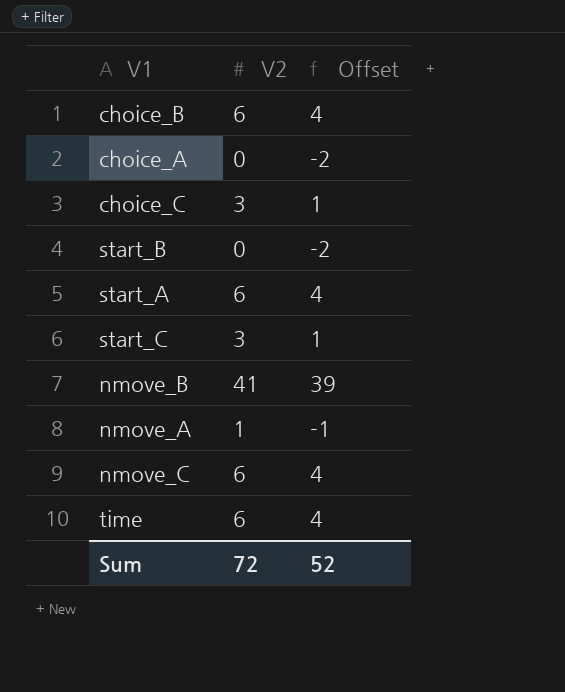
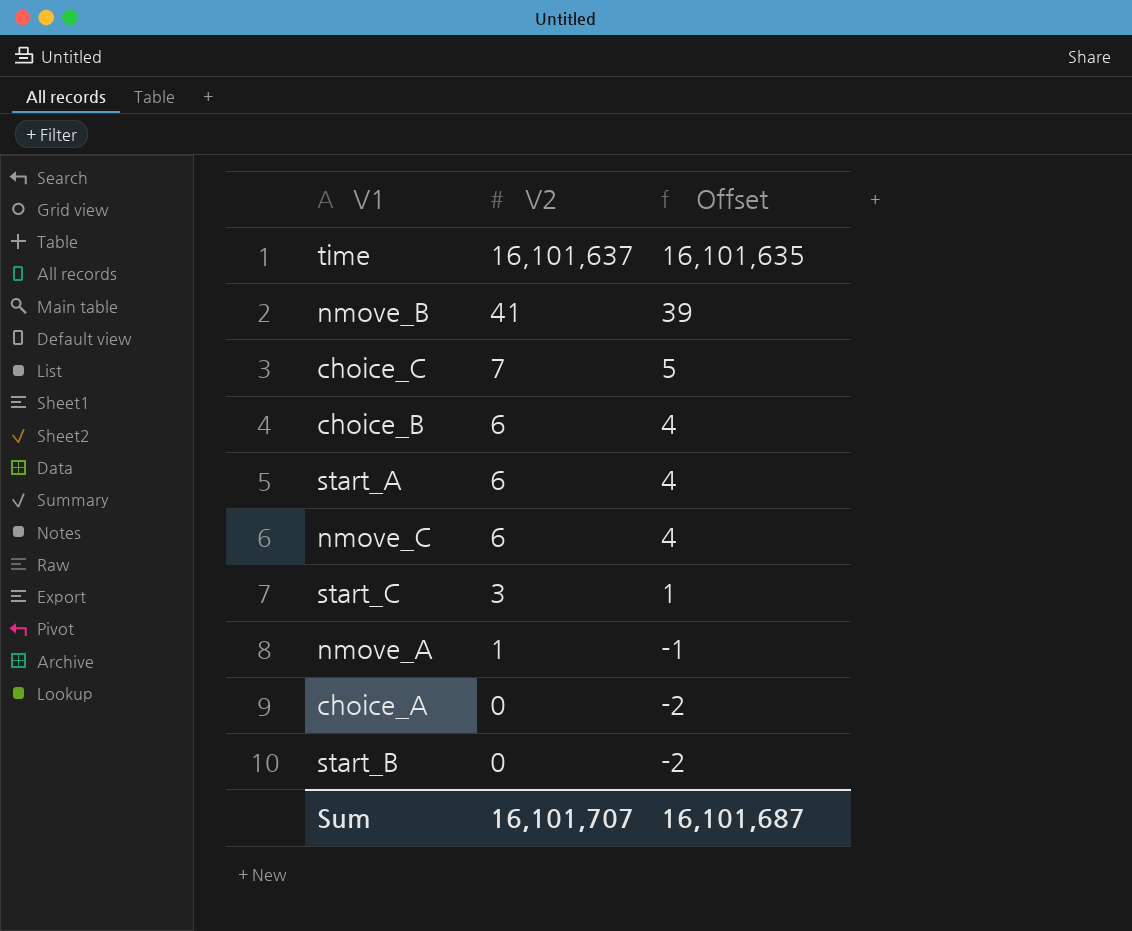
row order: none -> V2 descending
time | V2: 6 -> 16,101,637
time | Offset: 4 -> 16,101,635
choice_C | V2: 3 -> 7
choice_C | Offset: 1 -> 5
Sum | V2: 72 -> 16,101,707
Sum | Offset: 52 -> 16,101,687

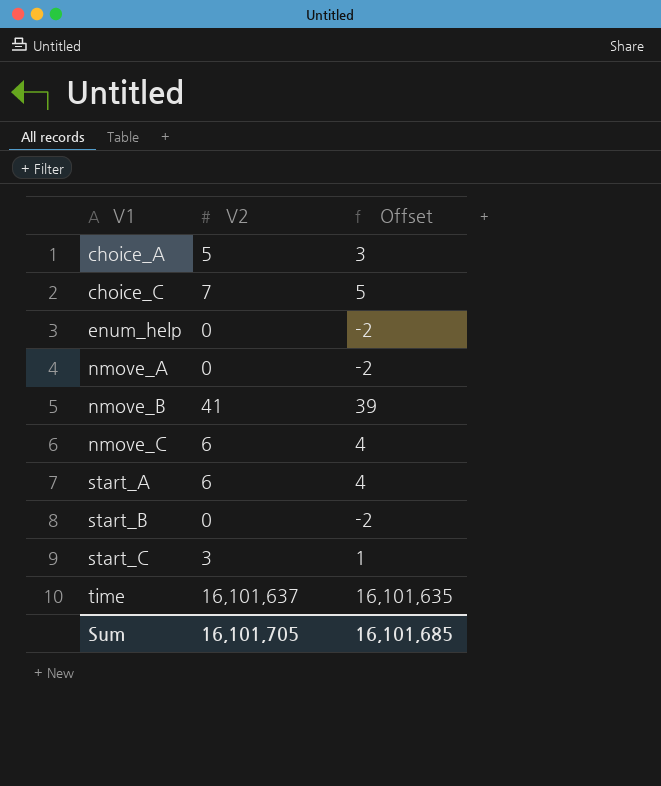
row order: V2 descending -> V1 ascending
row choice_B: 6 | 4 -> none
choice_A | V2: 0 -> 5
choice_A | Offset: -2 -> 3
row enum_help: none -> 0 | -2
nmove_A | V2: 1 -> 0
nmove_A | Offset: -1 -> -2
Sum | V2: 16,101,707 -> 16,101,705
Sum | Offset: 16,101,687 -> 16,101,685

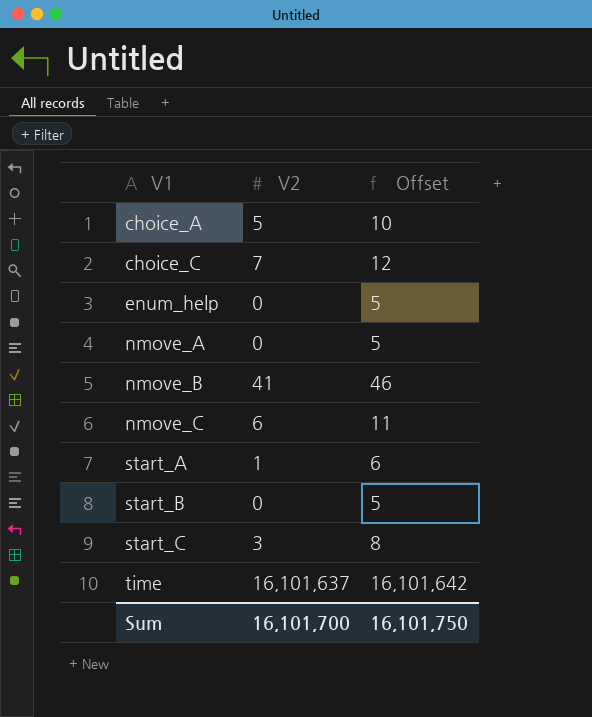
column Offset | formula: [V2] - 2 -> [V2] + 5
start_A | V2: 6 -> 1
Sum | V2: 16,101,705 -> 16,101,700
Sum | Offset: 16,101,685 -> 16,101,750

